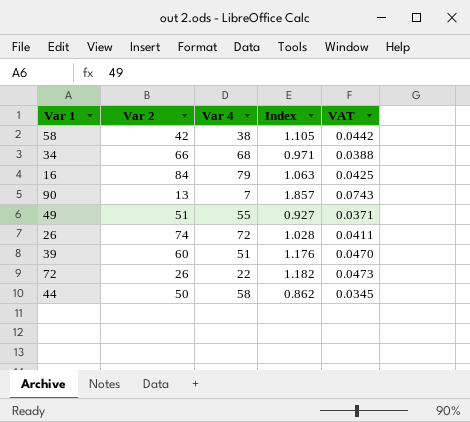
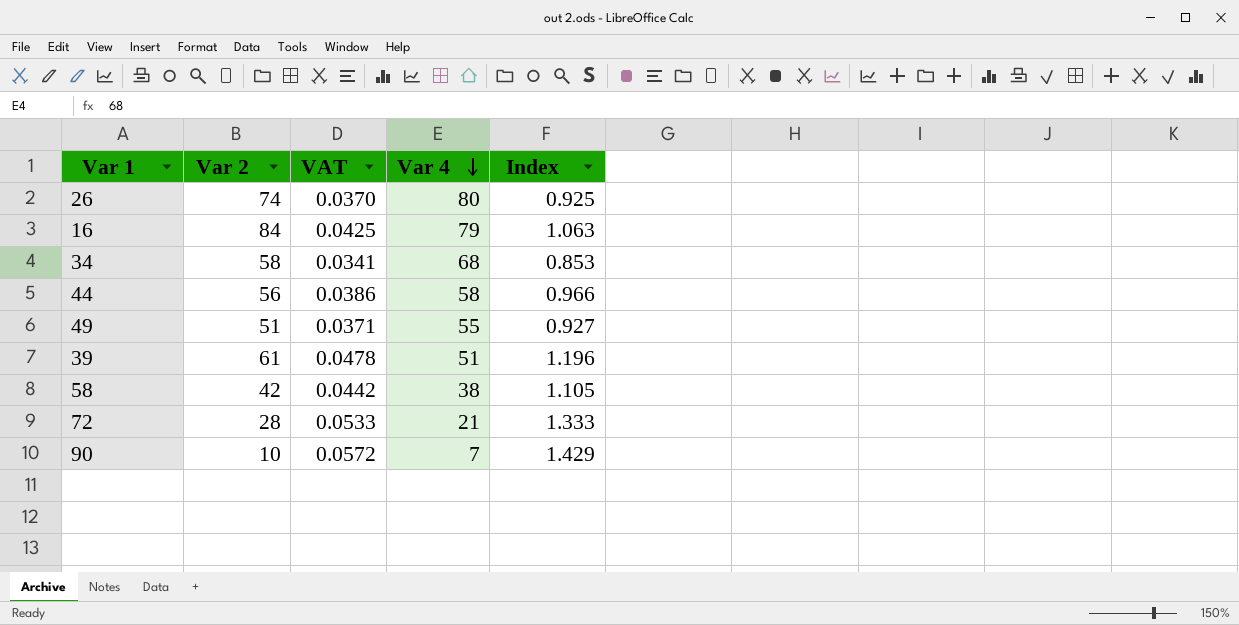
row order: none -> Var 4 descending
column VAT | position: 5 -> 3
26 | VAT: 0.0411 -> 0.0370
26 | Var 4: 72 -> 80
26 | Index: 1.028 -> 0.925
34 | Var 2: 66 -> 58
34 | VAT: 0.0388 -> 0.0341
34 | Index: 0.971 -> 0.853
44 | Var 2: 50 -> 56
44 | VAT: 0.0345 -> 0.0386
44 | Index: 0.862 -> 0.966
39 | Var 2: 60 -> 61
39 | VAT: 0.0470 -> 0.0478
39 | Index: 1.176 -> 1.196
72 | Var 2: 26 -> 28
72 | VAT: 0.0473 -> 0.0533
72 | Var 4: 22 -> 21
72 | Index: 1.182 -> 1.333
90 | Var 2: 13 -> 10
90 | VAT: 0.0743 -> 0.0572
90 | Index: 1.857 -> 1.429

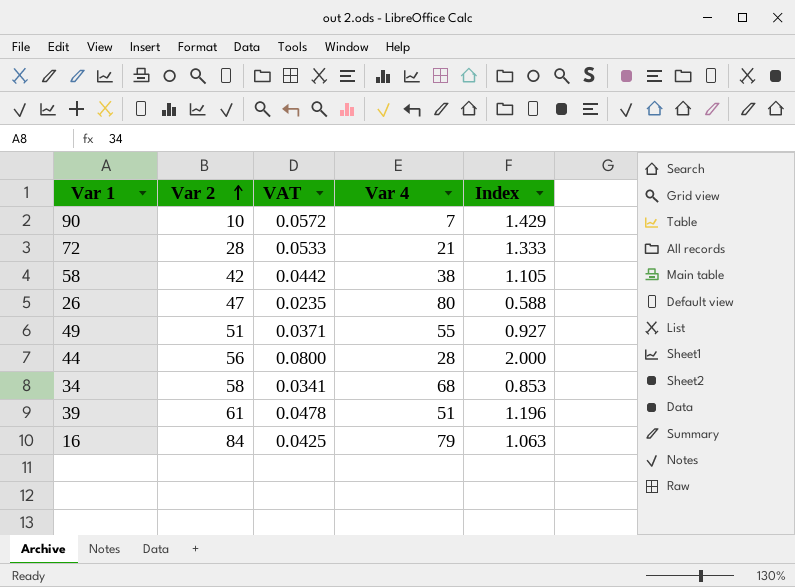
row order: Var 4 descending -> Var 2 ascending
26 | Var 2: 74 -> 47
26 | VAT: 0.0370 -> 0.0235
26 | Index: 0.925 -> 0.588
44 | VAT: 0.0386 -> 0.0800
44 | Var 4: 58 -> 28
44 | Index: 0.966 -> 2.000

